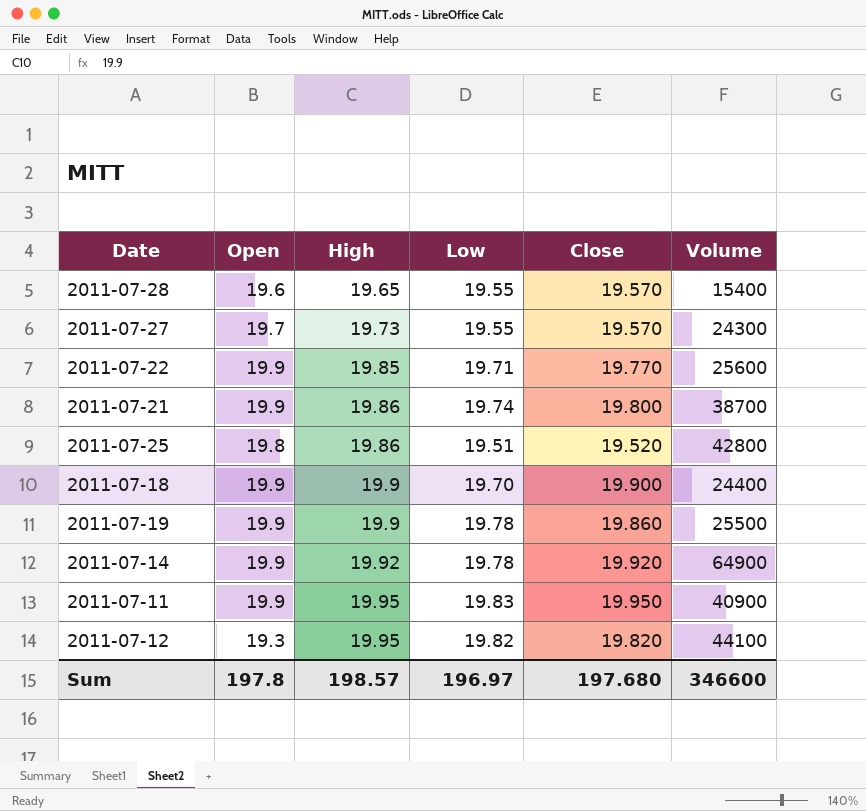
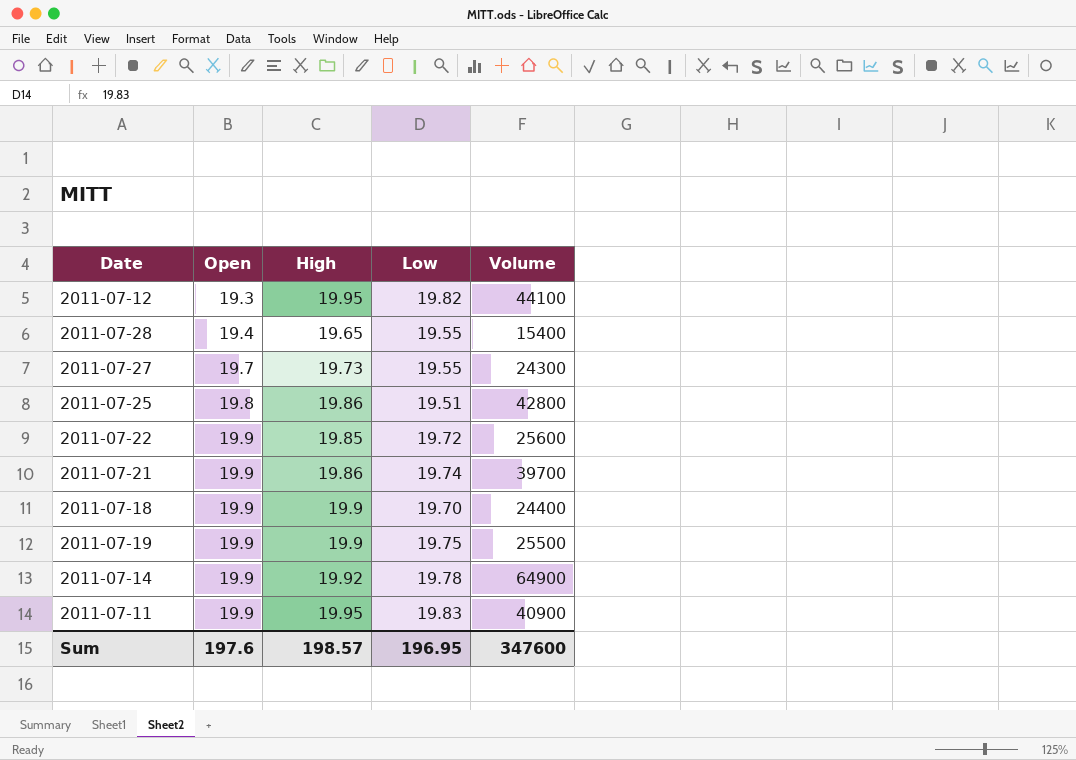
row order: High ascending -> Open ascending
column Close | position: 5 -> none
2011-07-28 | Open: 19.6 -> 19.4
2011-07-22 | Low: 19.71 -> 19.72
2011-07-21 | Volume: 38700 -> 39700
2011-07-19 | Low: 19.78 -> 19.75
Sum | Open: 197.8 -> 197.6
Sum | Low: 196.97 -> 196.95
Sum | Volume: 346600 -> 347600

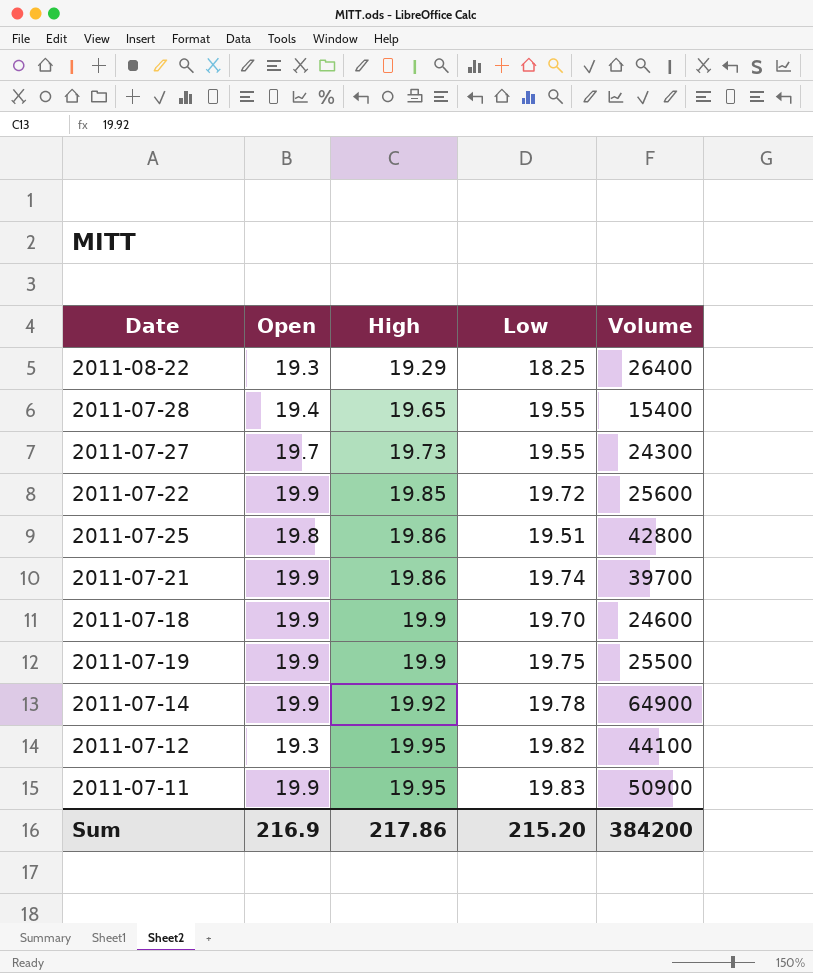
row order: Open ascending -> High ascending
row 2011-08-22: none -> 19.3 | 19.29 | 18.25 | 26400
2011-07-18 | Volume: 24400 -> 24600
2011-07-11 | Volume: 40900 -> 50900
Sum | Open: 197.6 -> 216.9
Sum | High: 198.57 -> 217.86
Sum | Low: 196.95 -> 215.20
Sum | Volume: 347600 -> 384200

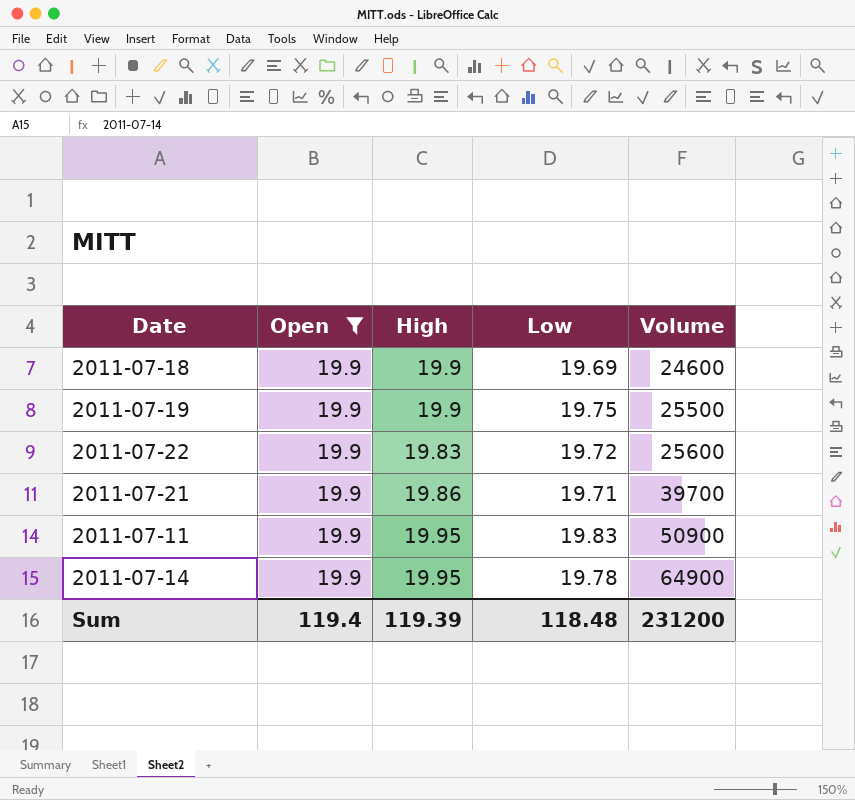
filter: none -> Open = 19.9
row order: High ascending -> Volume ascending
2011-07-18 | Low: 19.70 -> 19.69
2011-07-22 | High: 19.85 -> 19.83
2011-07-21 | Low: 19.74 -> 19.71
2011-07-14 | High: 19.92 -> 19.95
Sum | Open: 216.9 -> 119.4
Sum | High: 217.86 -> 119.39
Sum | Low: 215.20 -> 118.48
Sum | Volume: 384200 -> 231200

